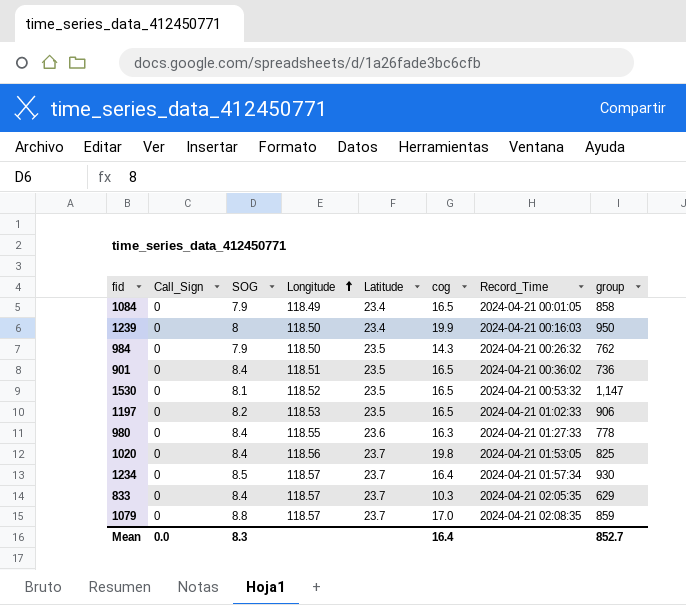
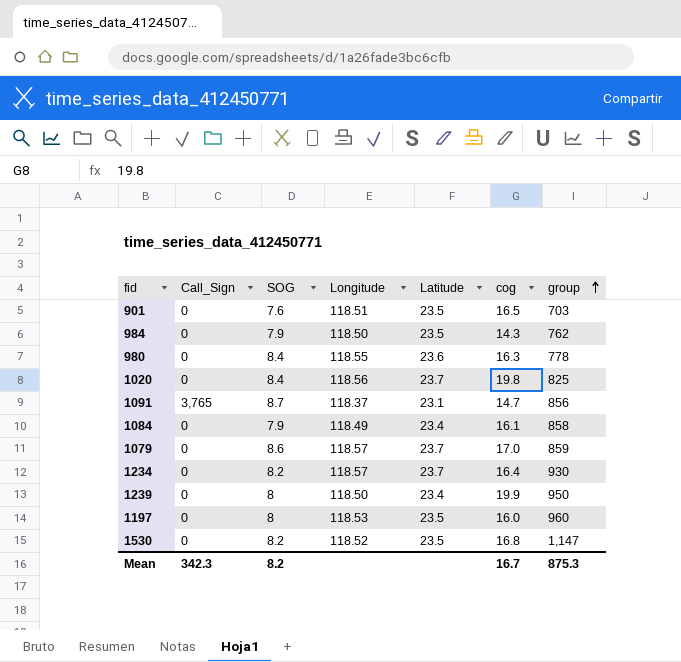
row order: Longitude ascending -> group ascending
column Record_Time | position: 7 -> none
row 833: 0 | 8.4 | 118.57 | 23.7 | 10.3 | 2024-04-21 02:05:35 | 629 -> none
901 | SOG: 8.4 -> 7.6
901 | group: 736 -> 703
row 1091: none -> 3,765 | 8.7 | 118.37 | 23.1 | 14.7 | 856
1084 | cog: 16.5 -> 16.1
1079 | SOG: 8.8 -> 8.6
1234 | SOG: 8.5 -> 8.2
1197 | SOG: 8.2 -> 8
1197 | cog: 16.5 -> 16.0
1197 | group: 906 -> 960
1530 | SOG: 8.1 -> 8.2
1530 | cog: 16.5 -> 16.8
Mean | Call_Sign: 0.0 -> 342.3
Mean | SOG: 8.3 -> 8.2
Mean | cog: 16.4 -> 16.7
Mean | group: 852.7 -> 875.3

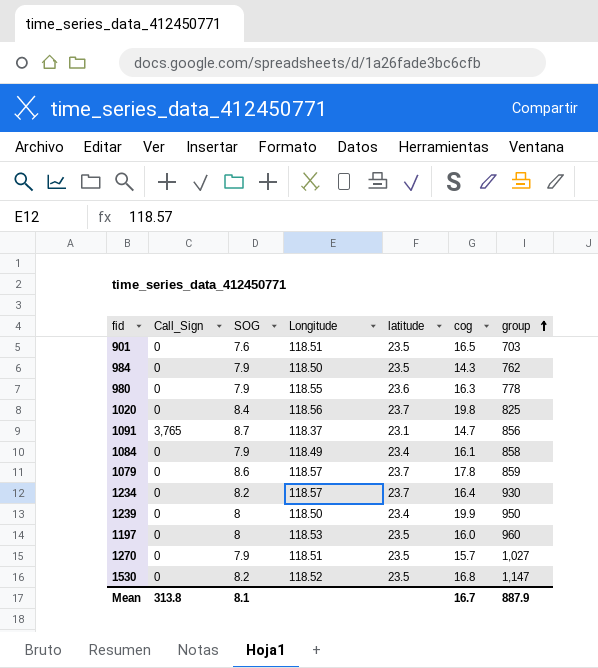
column name: Latitude -> latitude
980 | SOG: 8.4 -> 7.9
1079 | cog: 17.0 -> 17.8
row 1270: none -> 0 | 7.9 | 118.51 | 23.5 | 15.7 | 1,027
Mean | Call_Sign: 342.3 -> 313.8
Mean | SOG: 8.2 -> 8.1
Mean | group: 875.3 -> 887.9

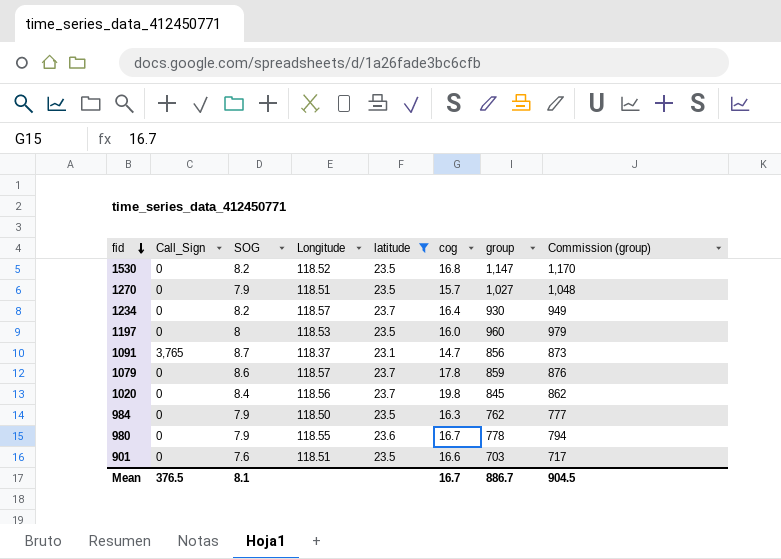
filter: none -> latitude != 23.4
row order: group ascending -> fid descending
column Commission (group) | formula: none -> [group] * 1.02
1020 | group: 825 -> 845
984 | cog: 14.3 -> 16.3
980 | cog: 16.3 -> 16.7
901 | cog: 16.5 -> 16.6
Mean | Call_Sign: 313.8 -> 376.5
Mean | group: 887.9 -> 886.7

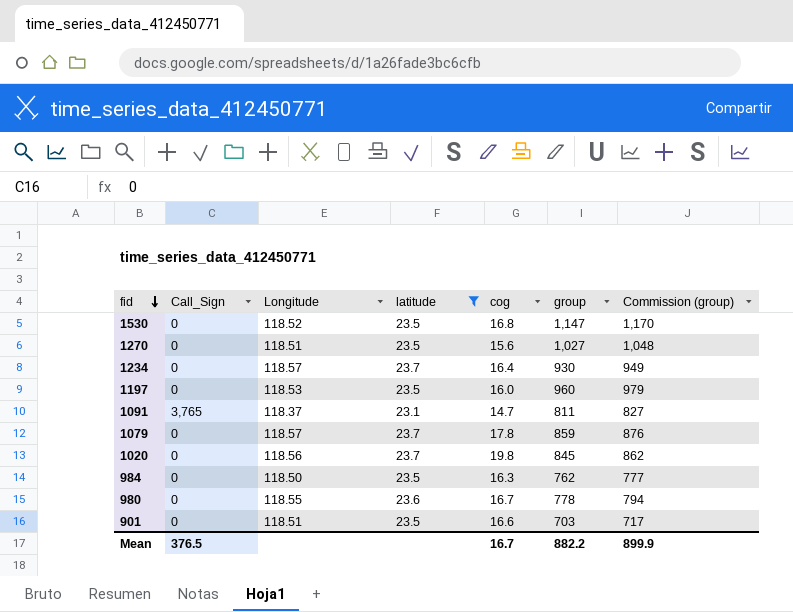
column SOG | position: 3 -> none
1270 | cog: 15.7 -> 15.6
1091 | group: 856 -> 811
1091 | Commission (group): 873 -> 827
Mean | group: 886.7 -> 882.2
Mean | Commission (group): 904.5 -> 899.9

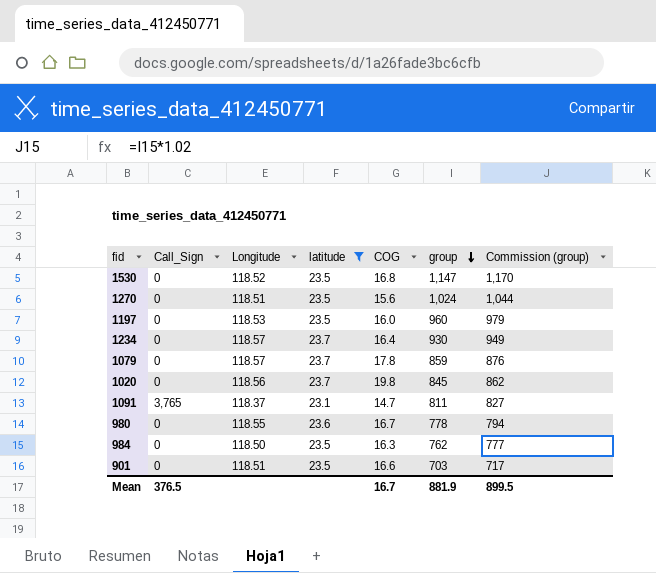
row order: fid descending -> group descending
column name: cog -> COG
1270 | group: 1,027 -> 1,024
1270 | Commission (group): 1,048 -> 1,044
Mean | group: 882.2 -> 881.9
Mean | Commission (group): 899.9 -> 899.5

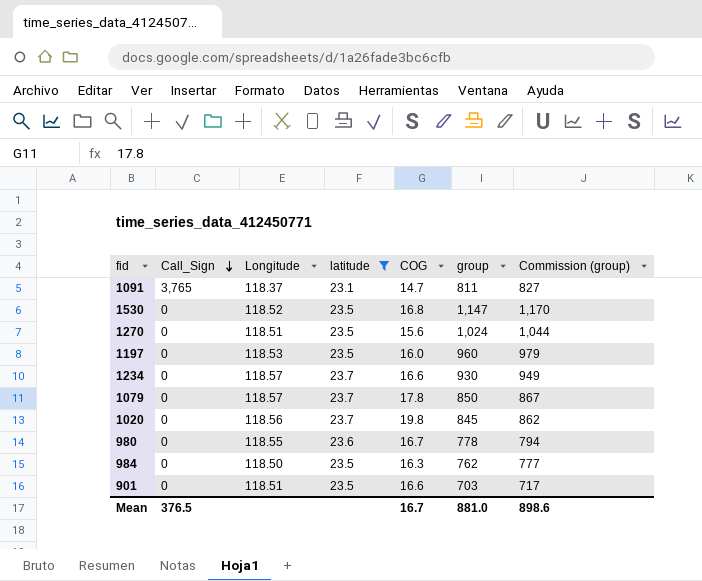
row order: group descending -> Call_Sign descending
1234 | COG: 16.4 -> 16.6
1079 | group: 859 -> 850
1079 | Commission (group): 876 -> 867
Mean | group: 881.9 -> 881.0
Mean | Commission (group): 899.5 -> 898.6

